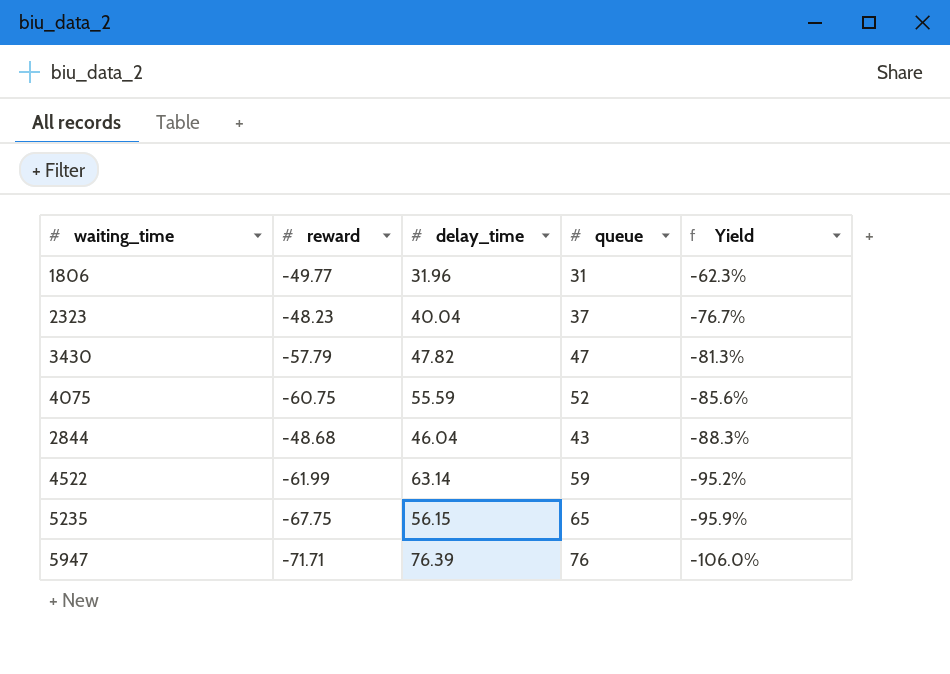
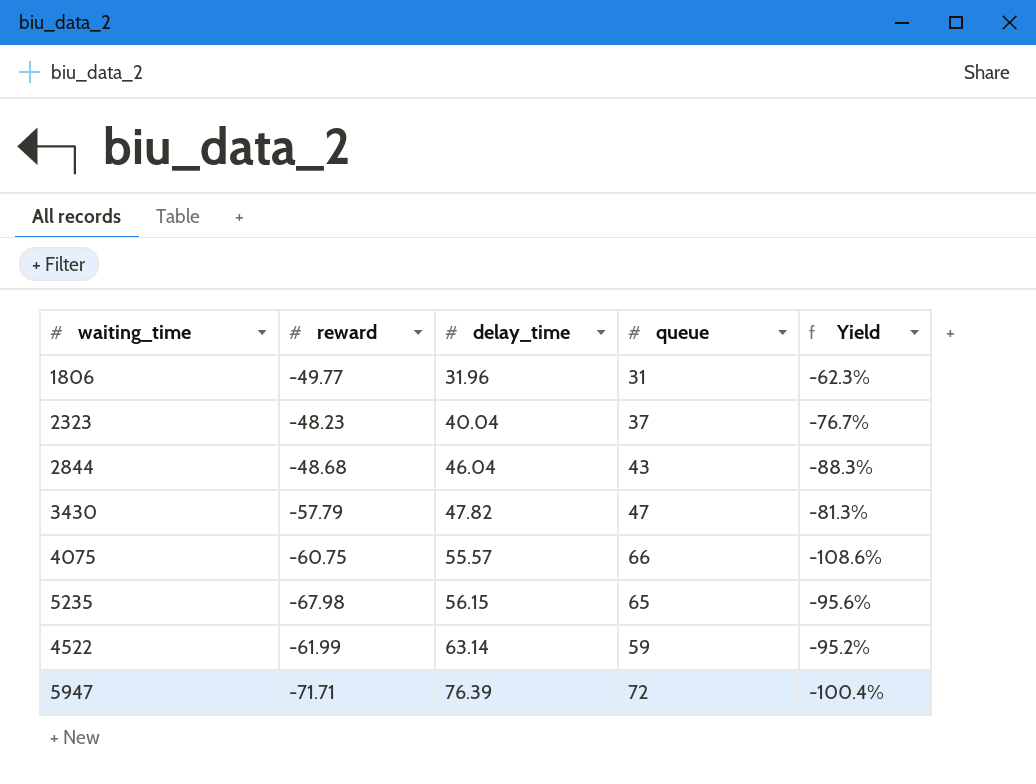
row order: Yield descending -> delay_time ascending
4075 | delay_time: 55.59 -> 55.57
4075 | queue: 52 -> 66
4075 | Yield: -85.6% -> -108.6%
5235 | reward: -67.75 -> -67.98
5235 | Yield: -95.9% -> -95.6%
5947 | queue: 76 -> 72
5947 | Yield: -106.0% -> -100.4%

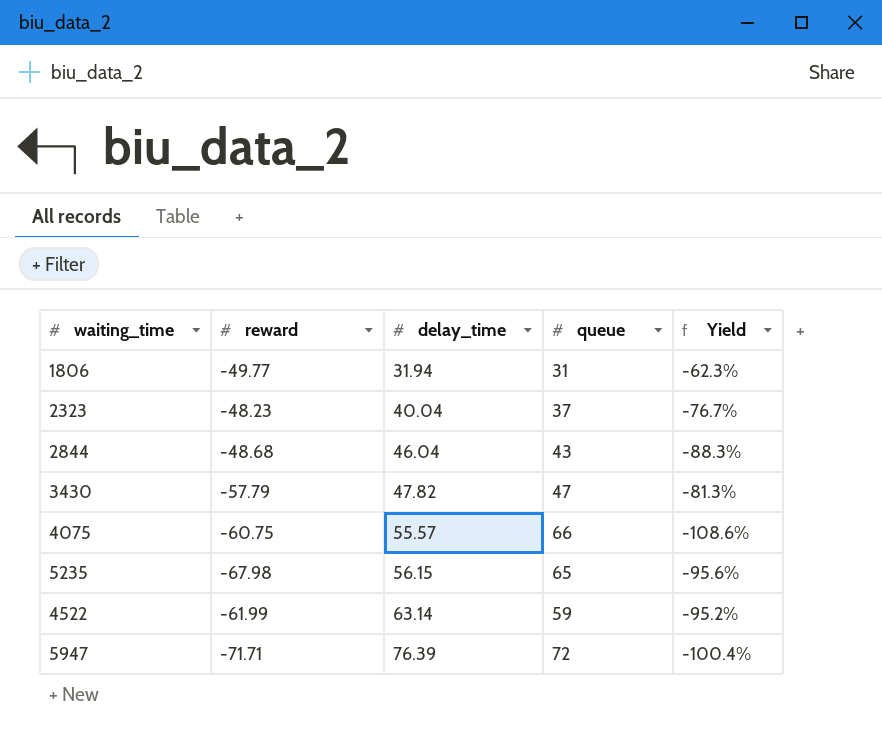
1806 | delay_time: 31.96 -> 31.94

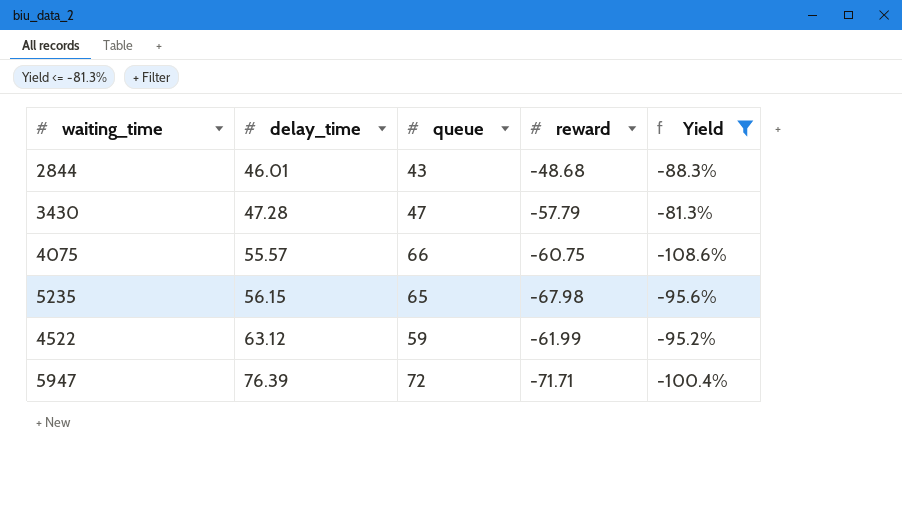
filter: none -> Yield <= -81.3%
column reward | position: 2 -> 4
2844 | delay_time: 46.04 -> 46.01
3430 | delay_time: 47.82 -> 47.28
4522 | delay_time: 63.14 -> 63.12

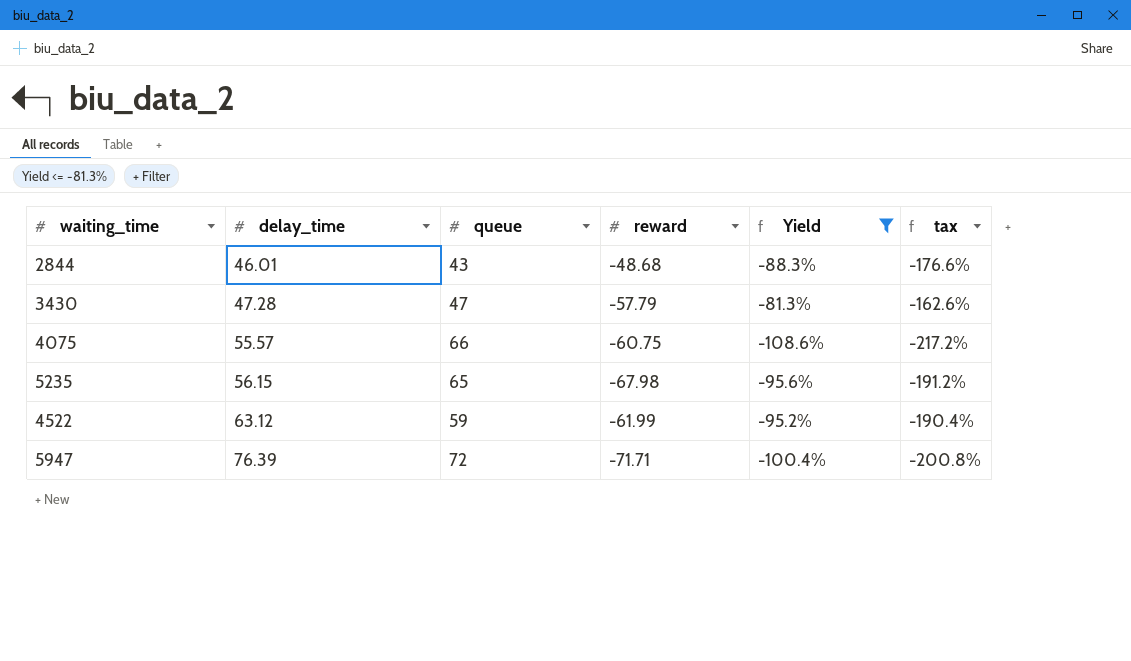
column tax | formula: none -> [Yield] * 2

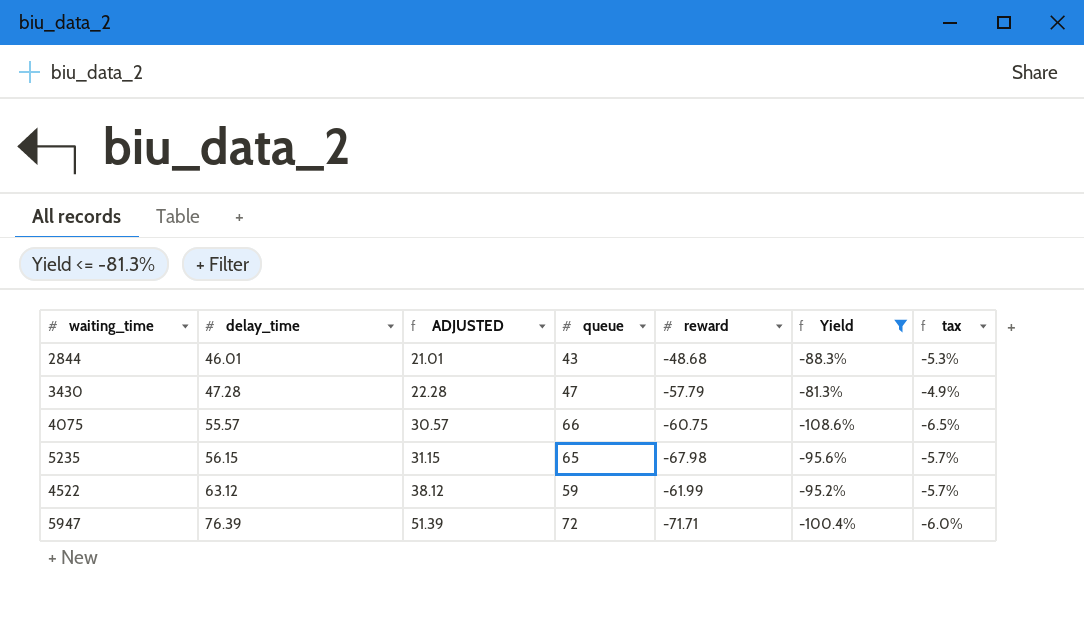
column ADJUSTED | formula: none -> [delay_time] - 25
column tax | formula: [Yield] * 2 -> [Yield] * 0.06

